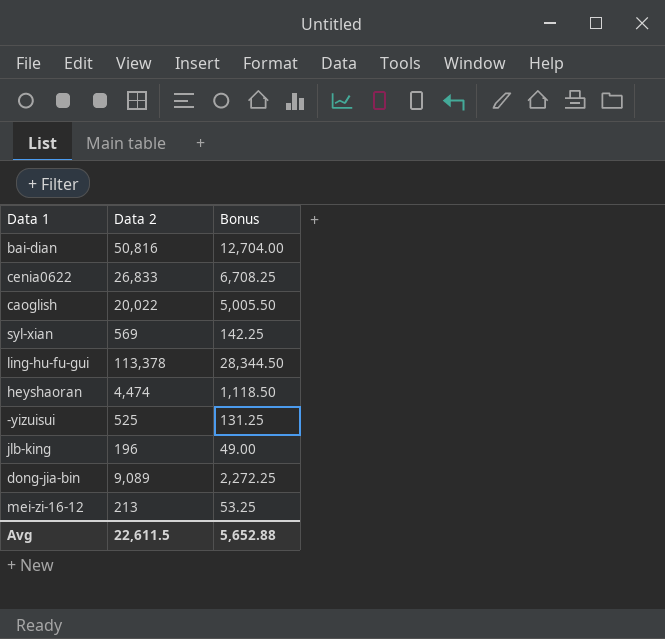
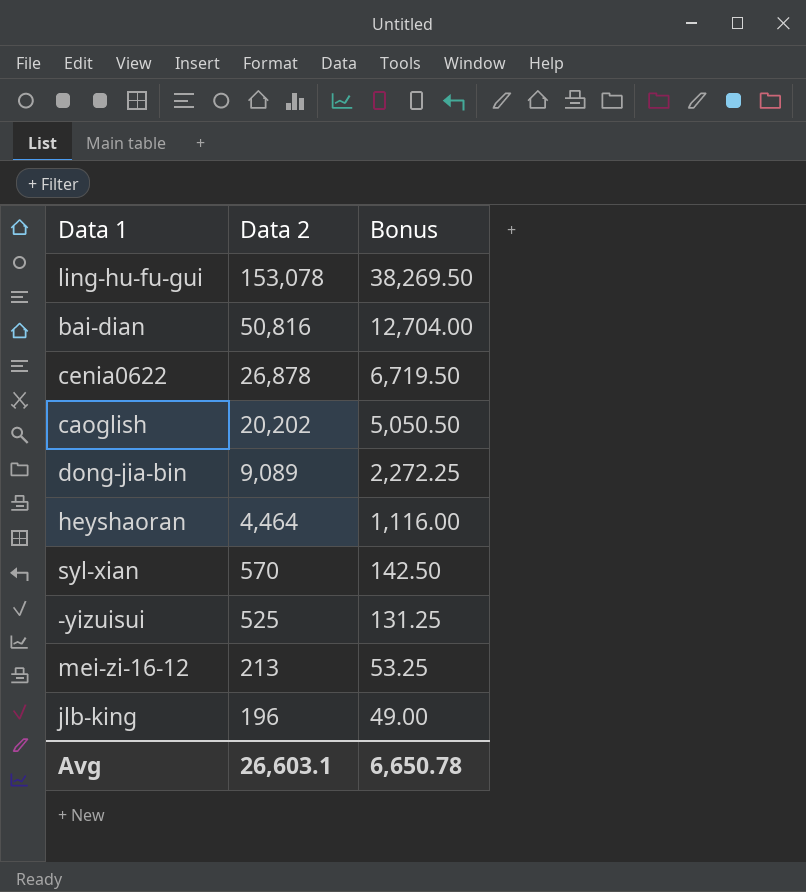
row order: none -> Data 2 descending
ling-hu-fu-gui | Data 2: 113,378 -> 153,078
ling-hu-fu-gui | Bonus: 28,344.50 -> 38,269.50
cenia0622 | Data 2: 26,833 -> 26,878
cenia0622 | Bonus: 6,708.25 -> 6,719.50
caoglish | Data 2: 20,022 -> 20,202
caoglish | Bonus: 5,005.50 -> 5,050.50
heyshaoran | Data 2: 4,474 -> 4,464
heyshaoran | Bonus: 1,118.50 -> 1,116.00
syl-xian | Data 2: 569 -> 570
syl-xian | Bonus: 142.25 -> 142.50
Avg | Data 2: 22,611.5 -> 26,603.1
Avg | Bonus: 5,652.88 -> 6,650.78

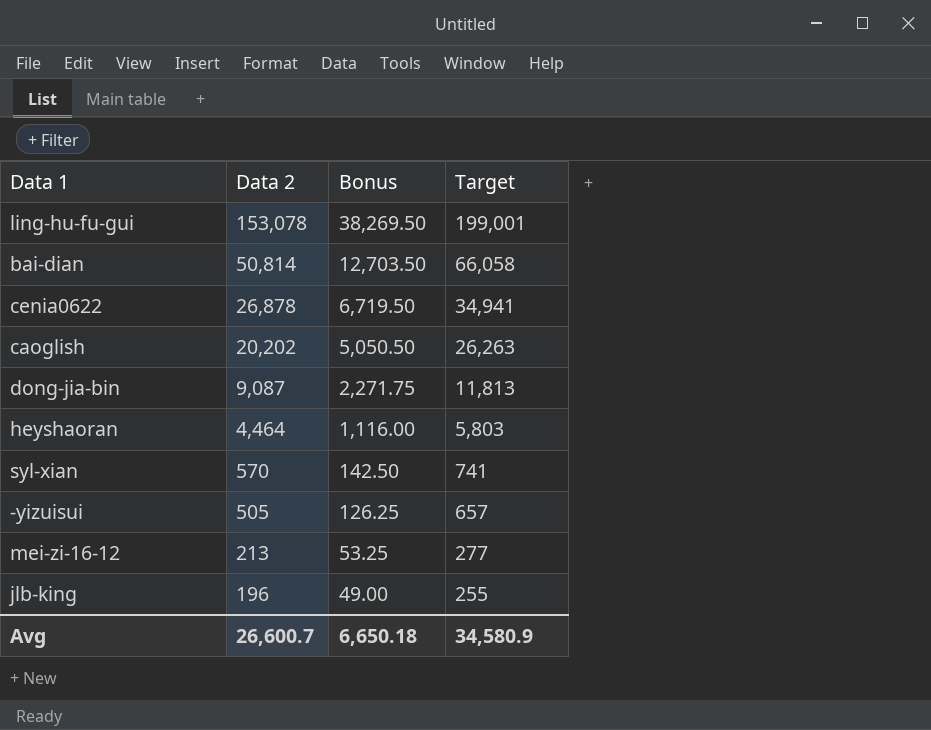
column Target | formula: none -> [Data 2] * 1.3
bai-dian | Data 2: 50,816 -> 50,814
bai-dian | Bonus: 12,704.00 -> 12,703.50
dong-jia-bin | Data 2: 9,089 -> 9,087
dong-jia-bin | Bonus: 2,272.25 -> 2,271.75
-yizuisui | Data 2: 525 -> 505
-yizuisui | Bonus: 131.25 -> 126.25
Avg | Data 2: 26,603.1 -> 26,600.7
Avg | Bonus: 6,650.78 -> 6,650.18

